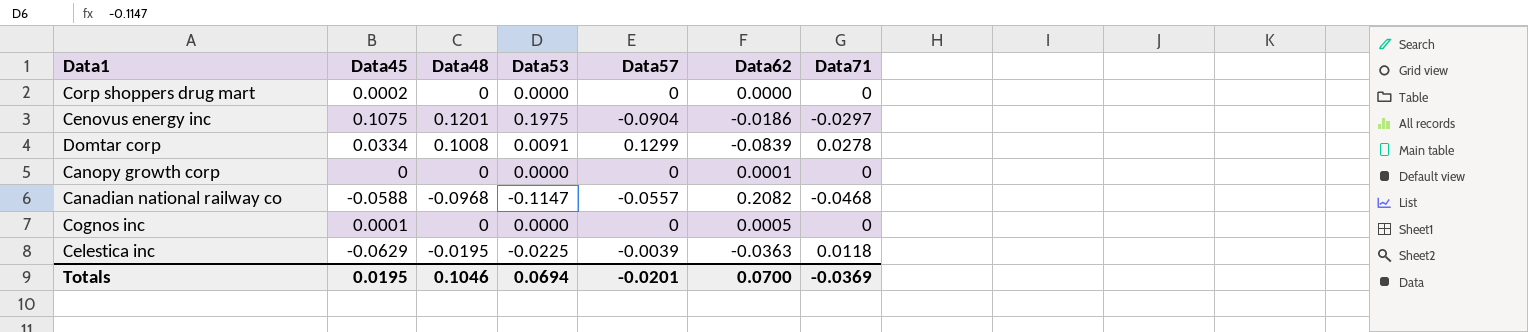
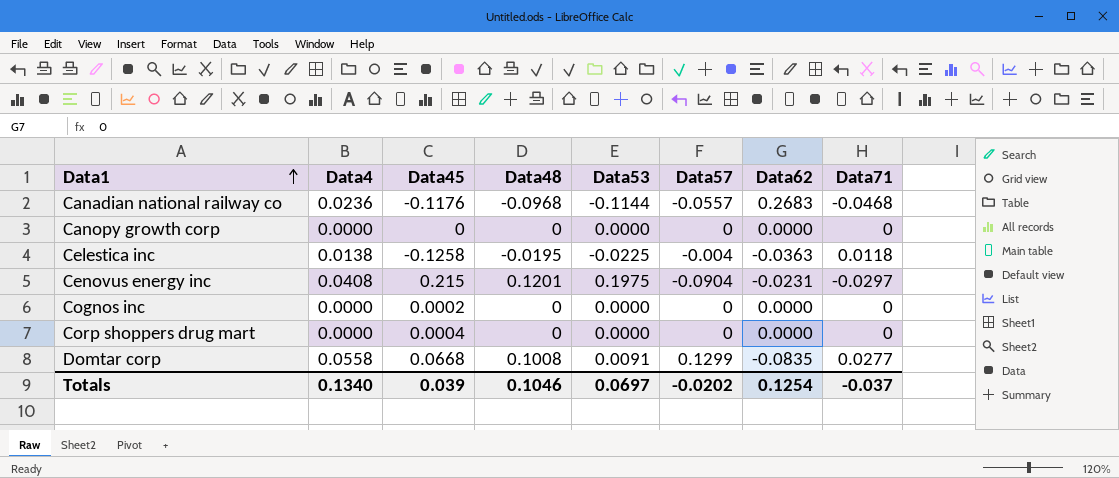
row order: none -> Data1 ascending
column Data4 | position: none -> 2
Canadian national railway co | Data45: -0.0588 -> -0.1176
Canadian national railway co | Data53: -0.1147 -> -0.1144
Canadian national railway co | Data62: 0.2082 -> 0.2683
Canopy growth corp | Data62: 0.0001 -> 0.0000
Celestica inc | Data45: -0.0629 -> -0.1258
Celestica inc | Data57: -0.0039 -> -0.004
Cenovus energy inc | Data45: 0.1075 -> 0.215
Cenovus energy inc | Data62: -0.0186 -> -0.0231
Cognos inc | Data45: 0.0001 -> 0.0002
Cognos inc | Data62: 0.0005 -> 0.0000
Corp shoppers drug mart | Data45: 0.0002 -> 0.0004
Domtar corp | Data45: 0.0334 -> 0.0668
Domtar corp | Data62: -0.0839 -> -0.0835
Domtar corp | Data71: 0.0278 -> 0.0277
Totals | Data45: 0.0195 -> 0.039
Totals | Data53: 0.0694 -> 0.0697
Totals | Data57: -0.0201 -> -0.0202
Totals | Data62: 0.0700 -> 0.1254
Totals | Data71: -0.0369 -> -0.037

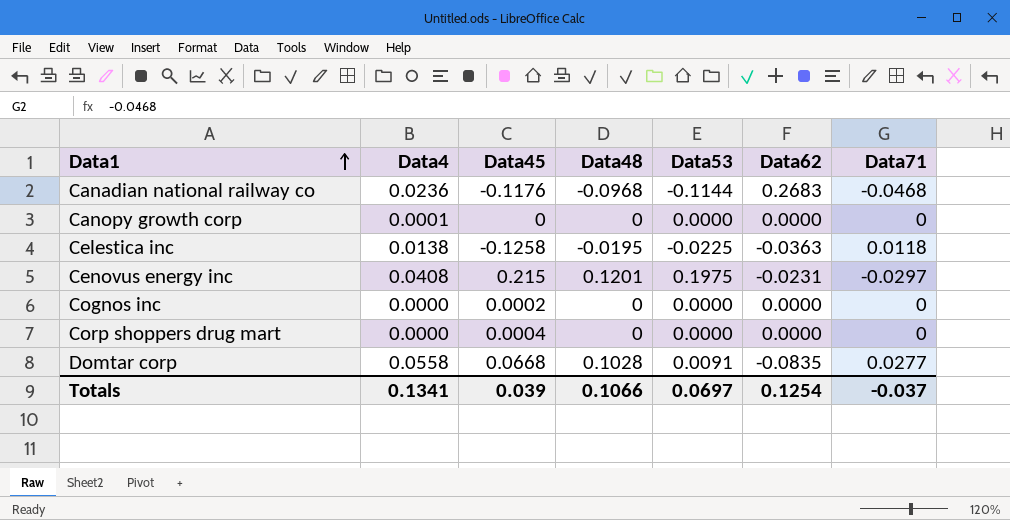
column Data57 | position: 6 -> none
Canopy growth corp | Data4: 0.0000 -> 0.0001
Domtar corp | Data48: 0.1008 -> 0.1028
Totals | Data4: 0.1340 -> 0.1341
Totals | Data48: 0.1046 -> 0.1066

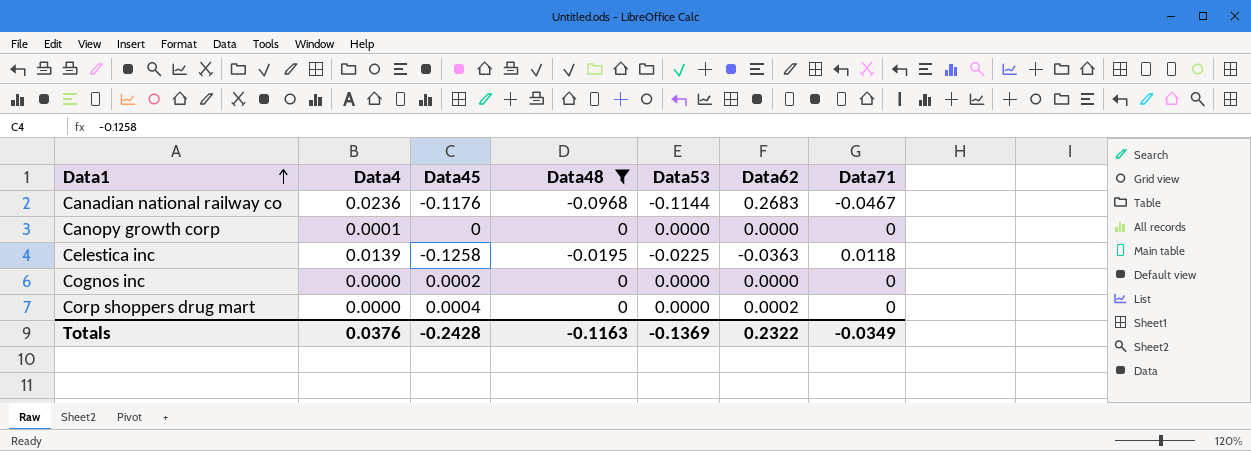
filter: none -> Data48 <= 0
Canadian national railway co | Data71: -0.0468 -> -0.0467
Celestica inc | Data4: 0.0138 -> 0.0139
Corp shoppers drug mart | Data62: 0.0000 -> 0.0002
Totals | Data4: 0.1341 -> 0.0376
Totals | Data45: 0.039 -> -0.2428
Totals | Data48: 0.1066 -> -0.1163
Totals | Data53: 0.0697 -> -0.1369
Totals | Data62: 0.1254 -> 0.2322
Totals | Data71: -0.037 -> -0.0349

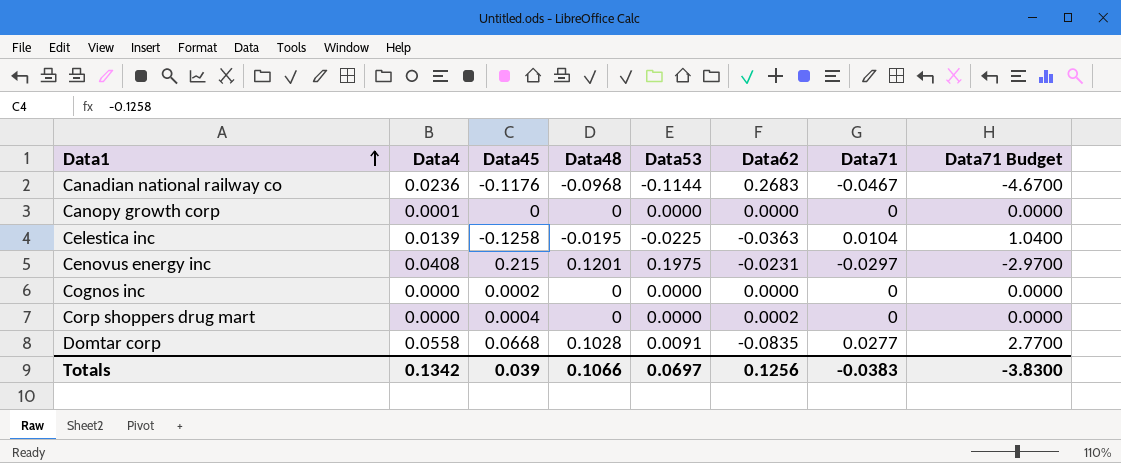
filter: Data48 <= 0 -> none
column Data71 Budget | formula: none -> [Data71] * 100
Celestica inc | Data71: 0.0118 -> 0.0104
Totals | Data4: 0.0376 -> 0.1342
Totals | Data45: -0.2428 -> 0.039
Totals | Data48: -0.1163 -> 0.1066
Totals | Data53: -0.1369 -> 0.0697
Totals | Data62: 0.2322 -> 0.1256
Totals | Data71: -0.0349 -> -0.0383

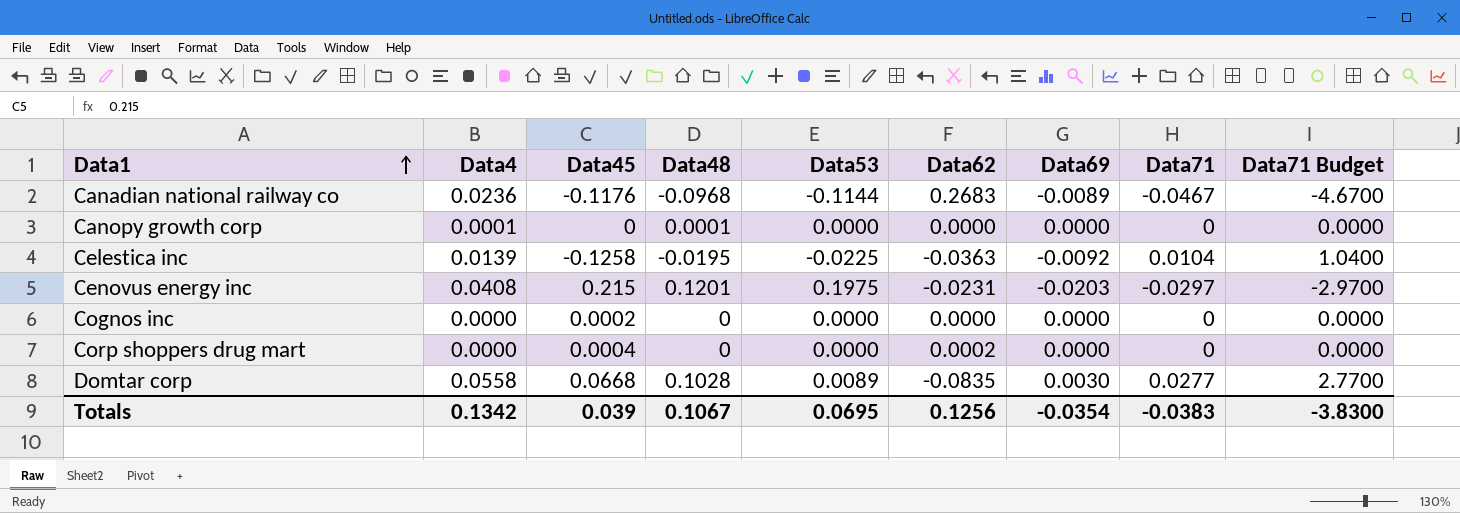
column Data69 | position: none -> 7
Canopy growth corp | Data48: 0 -> 0.0001
Domtar corp | Data53: 0.0091 -> 0.0089
Totals | Data48: 0.1066 -> 0.1067
Totals | Data53: 0.0697 -> 0.0695

